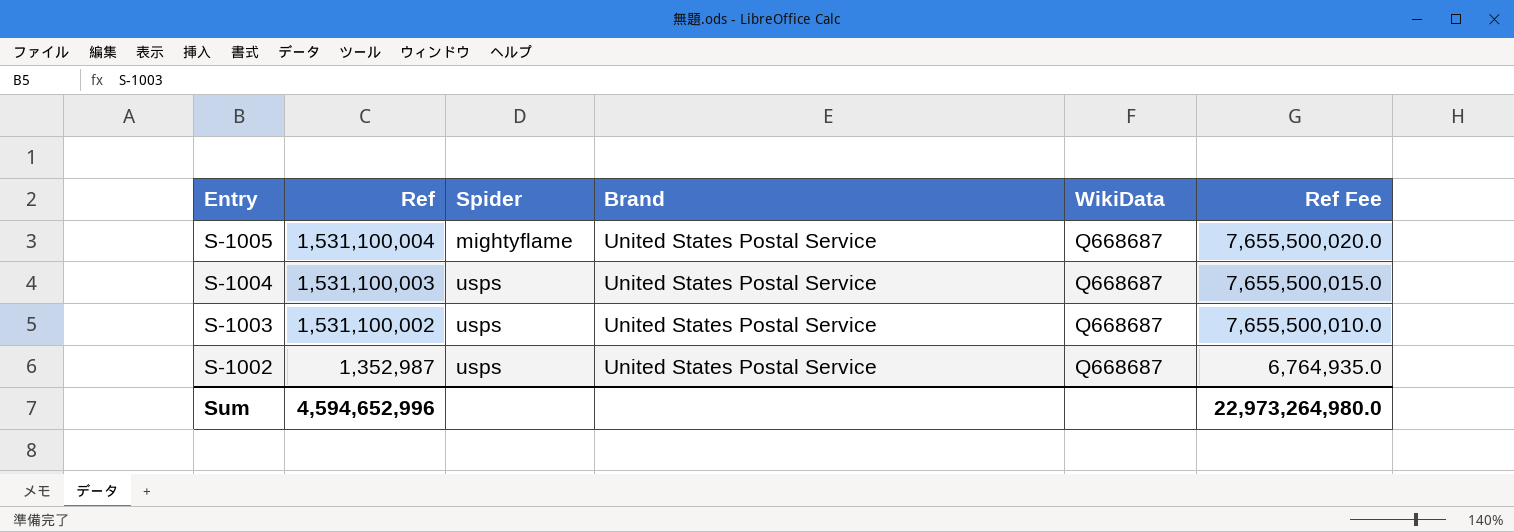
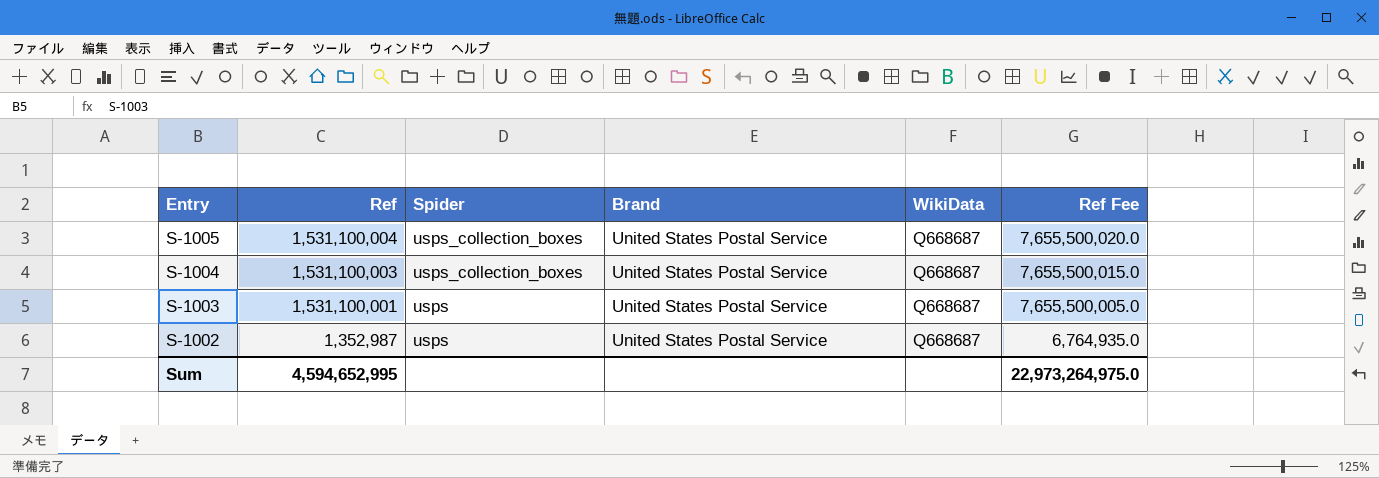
S-1005 | Spider: mightyflame -> usps_collection_boxes
S-1004 | Spider: usps -> usps_collection_boxes
S-1003 | Ref: 1,531,100,002 -> 1,531,100,001
S-1003 | Ref Fee: 7,655,500,010.0 -> 7,655,500,005.0
Sum | Ref: 4,594,652,996 -> 4,594,652,995
Sum | Ref Fee: 22,973,264,980.0 -> 22,973,264,975.0

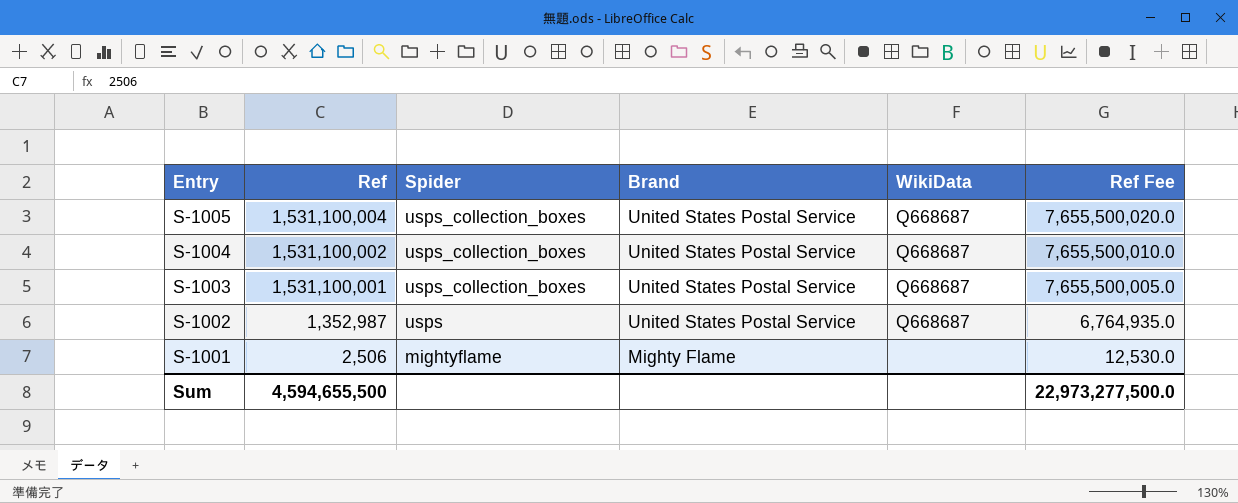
S-1004 | Ref: 1,531,100,003 -> 1,531,100,002
S-1004 | Ref Fee: 7,655,500,015.0 -> 7,655,500,010.0
S-1003 | Spider: usps -> usps_collection_boxes
row S-1001: none -> 2,506 | mightyflame | Mighty Flame | none | 12,530.0
Sum | Ref: 4,594,652,995 -> 4,594,655,500
Sum | Ref Fee: 22,973,264,975.0 -> 22,973,277,500.0

